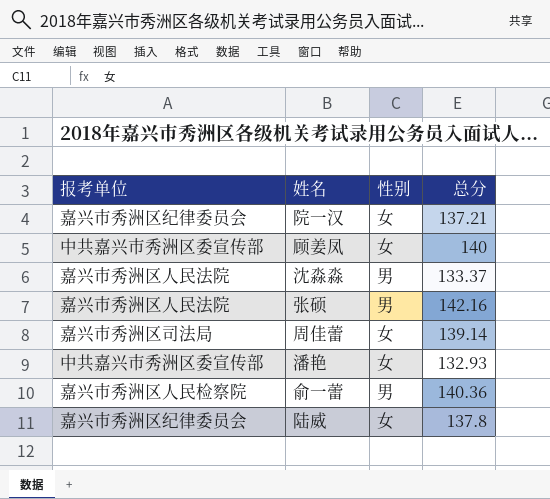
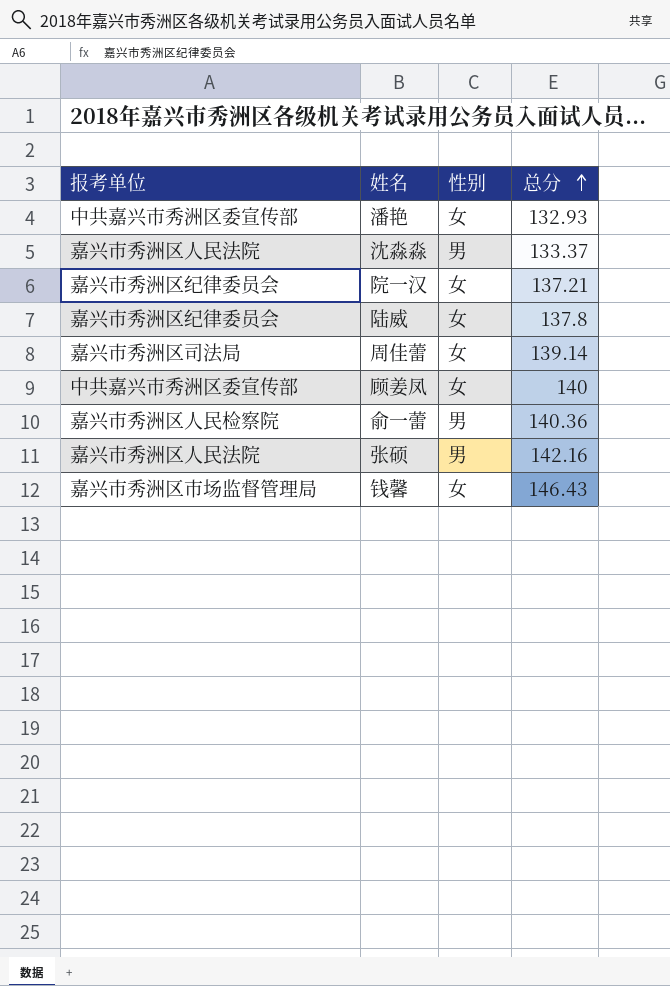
row order: none -> 总分 ascending
row 钱馨: none -> 嘉兴市秀洲区市场监督管理局 | 女 | 146.43

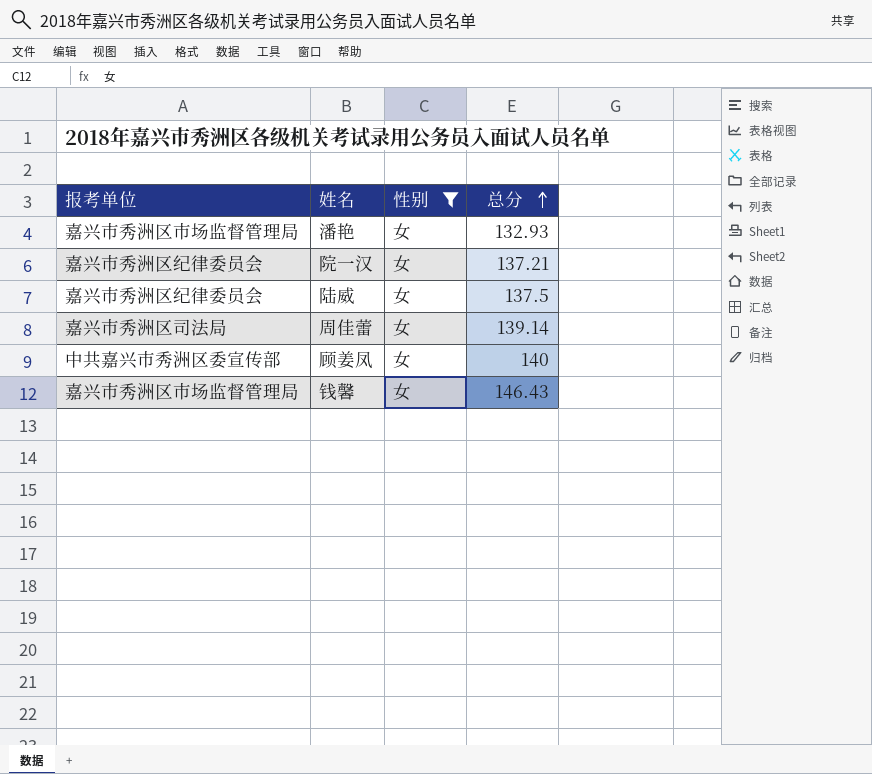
filter: none -> 性别 = 女
潘艳 | 报考单位: 中共嘉兴市秀洲区委宣传部 -> 嘉兴市秀洲区市场监督管理局
陆威 | 总分: 137.8 -> 137.5

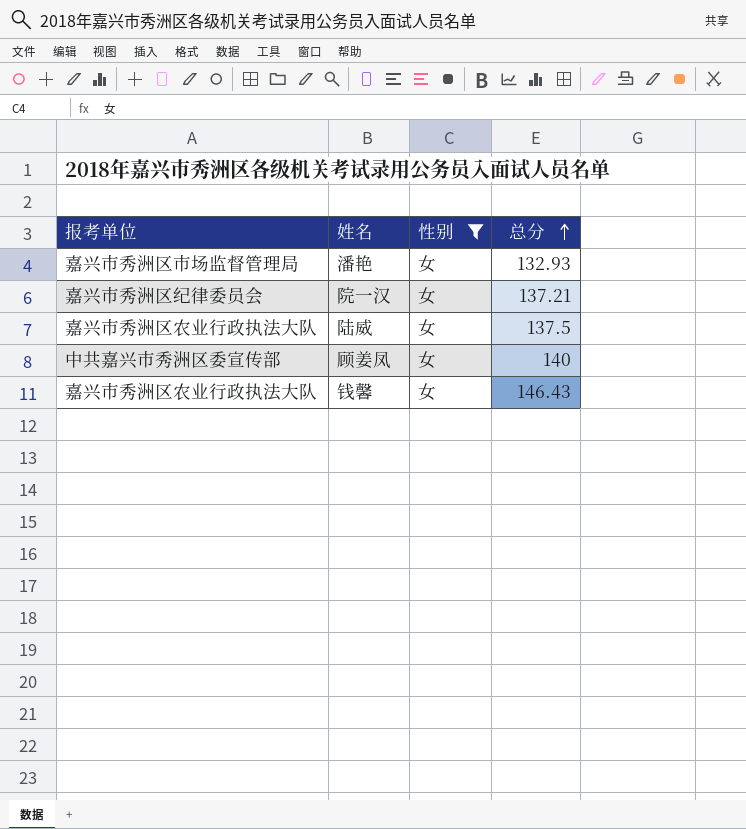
row 周佳蕾: 嘉兴市秀洲区司法局 | 女 | 139.14 -> none
陆威 | 报考单位: 嘉兴市秀洲区纪律委员会 -> 嘉兴市秀洲区农业行政执法大队
钱馨 | 报考单位: 嘉兴市秀洲区市场监督管理局 -> 嘉兴市秀洲区农业行政执法大队

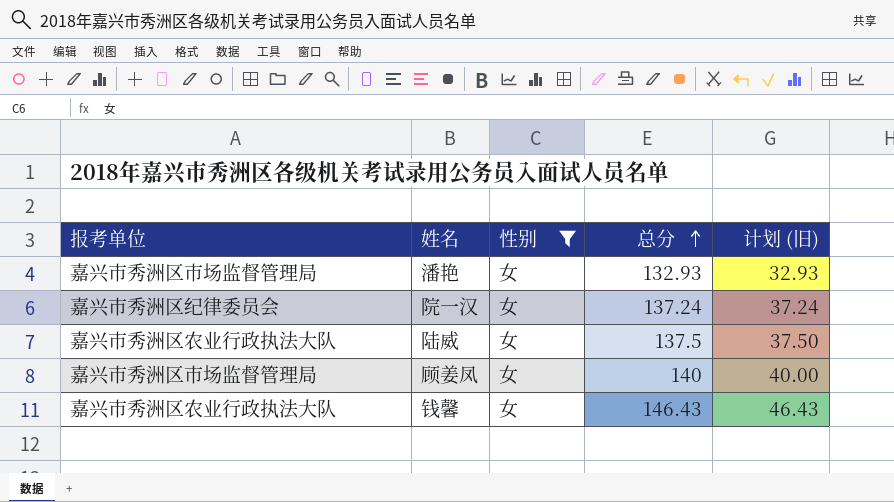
column 计划 (旧) | formula: none -> [总分] - 100
院一汉 | 总分: 137.21 -> 137.24
顾姜凤 | 报考单位: 中共嘉兴市秀洲区委宣传部 -> 嘉兴市秀洲区市场监督管理局

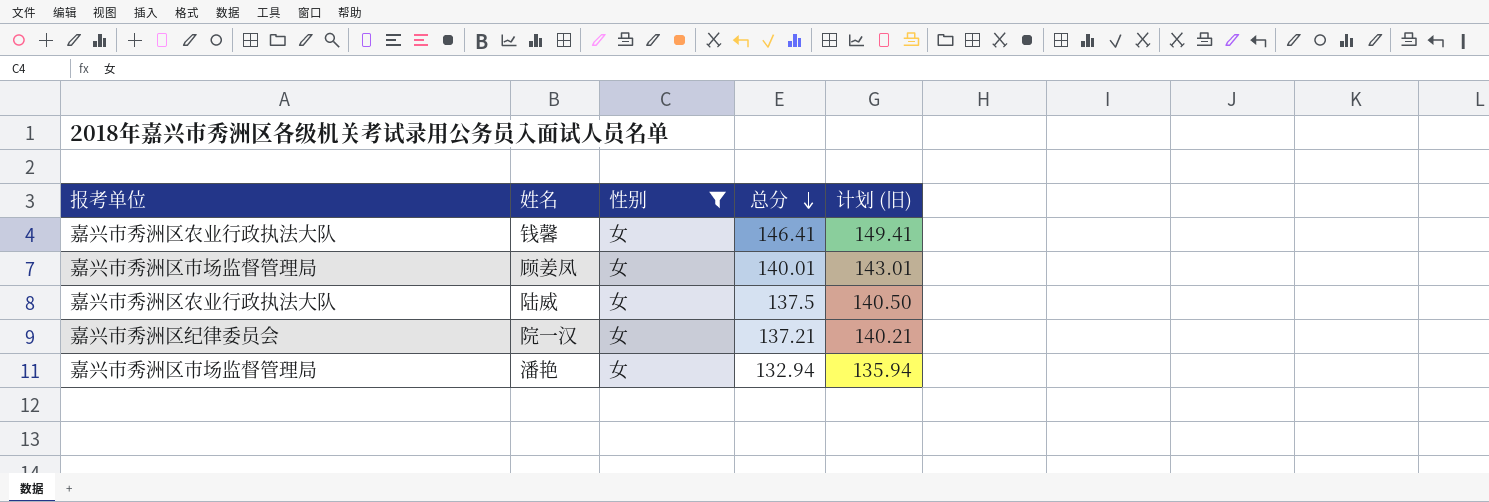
row order: 总分 ascending -> 总分 descending
column 计划 (旧) | formula: [总分] - 100 -> [总分] + 3
钱馨 | 总分: 146.43 -> 146.41
顾姜凤 | 总分: 140 -> 140.01
院一汉 | 总分: 137.24 -> 137.21
潘艳 | 总分: 132.93 -> 132.94

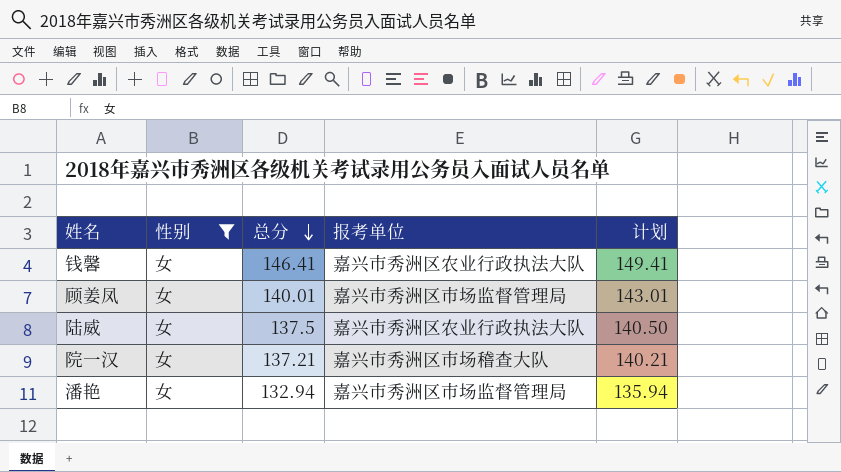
column 报考单位 | position: 1 -> 4
column name: 计划 (旧) -> 计划
院一汉 | 报考单位: 嘉兴市秀洲区纪律委员会 -> 嘉兴市秀洲区市场稽查大队

